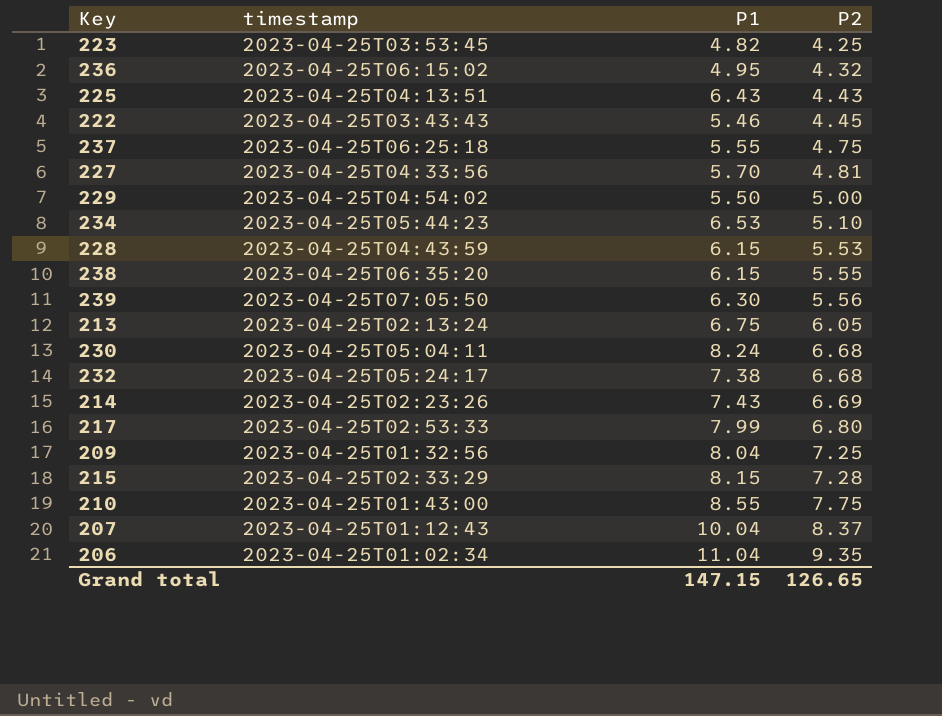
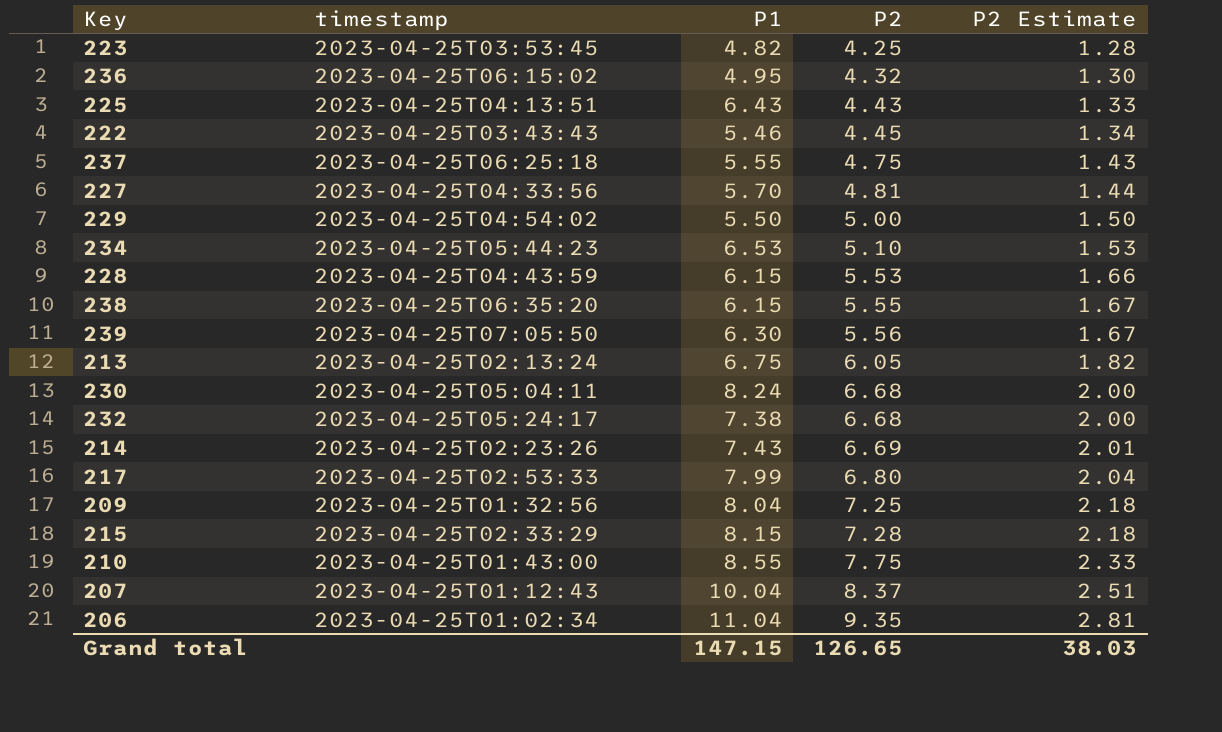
column P2 Estimate | formula: none -> [P2] * 0.3

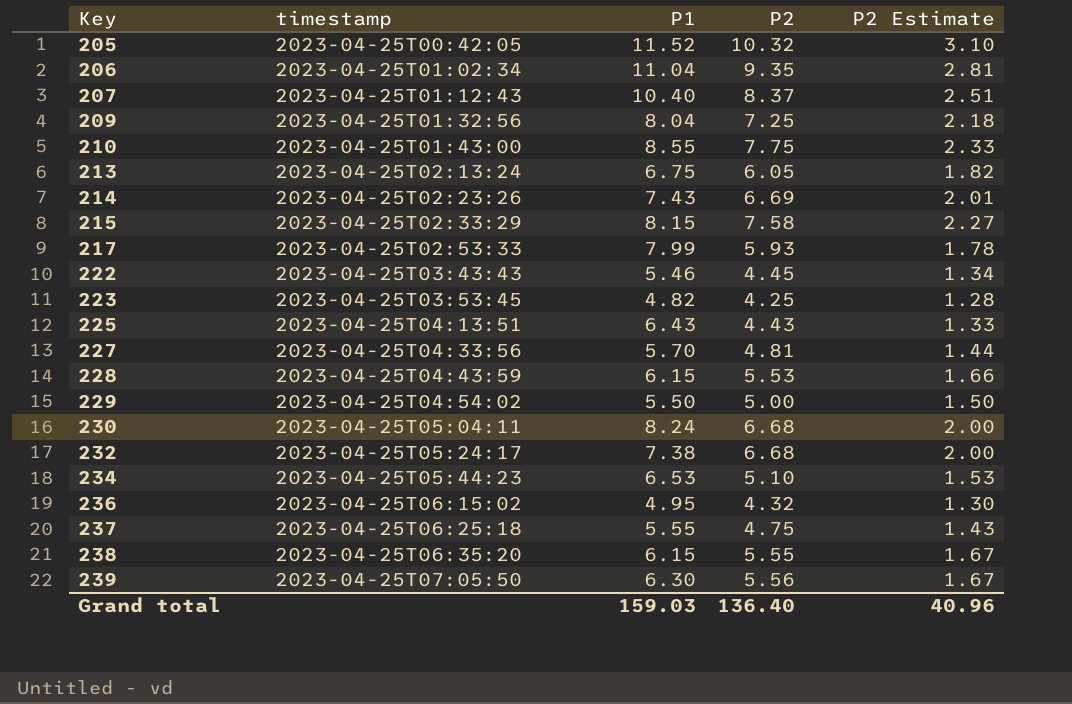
row order: P2 ascending -> Key ascending
row 205: none -> 2023-04-25T00:42:05 | 11.52 | 10.32 | 3.10
207 | P1: 10.04 -> 10.40
215 | P2: 7.28 -> 7.58
215 | P2 Estimate: 2.18 -> 2.27
217 | P2: 6.80 -> 5.93
217 | P2 Estimate: 2.04 -> 1.78
Grand total | P1: 147.15 -> 159.03
Grand total | P2: 126.65 -> 136.40
Grand total | P2 Estimate: 38.03 -> 40.96

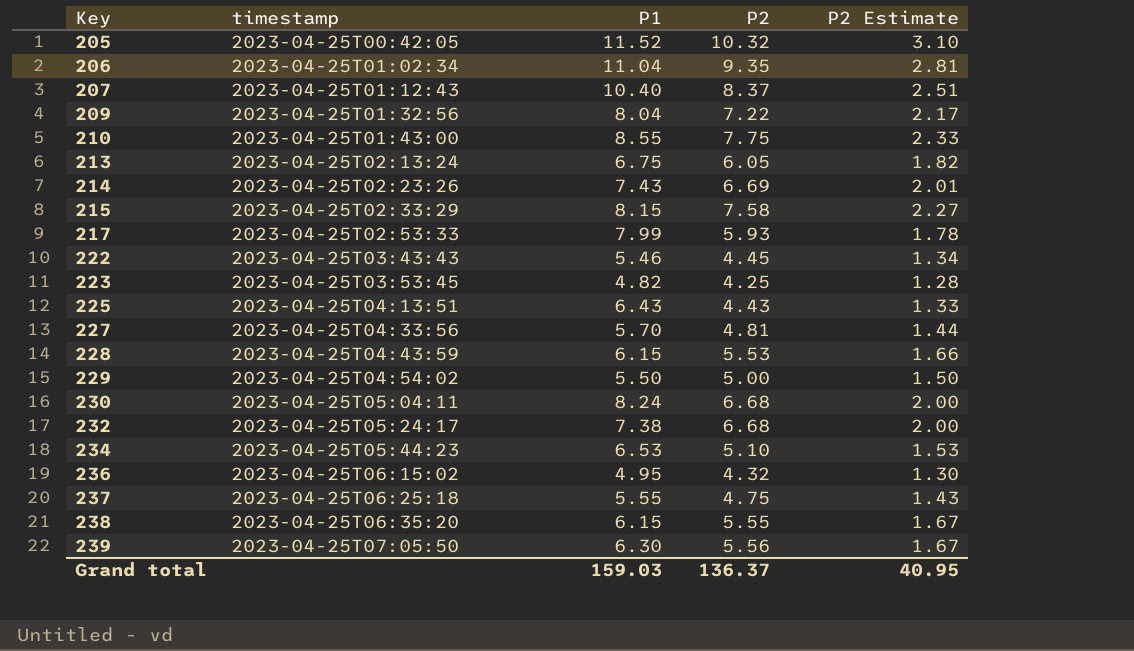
209 | P2: 7.25 -> 7.22
209 | P2 Estimate: 2.18 -> 2.17
Grand total | P2: 136.40 -> 136.37
Grand total | P2 Estimate: 40.96 -> 40.95

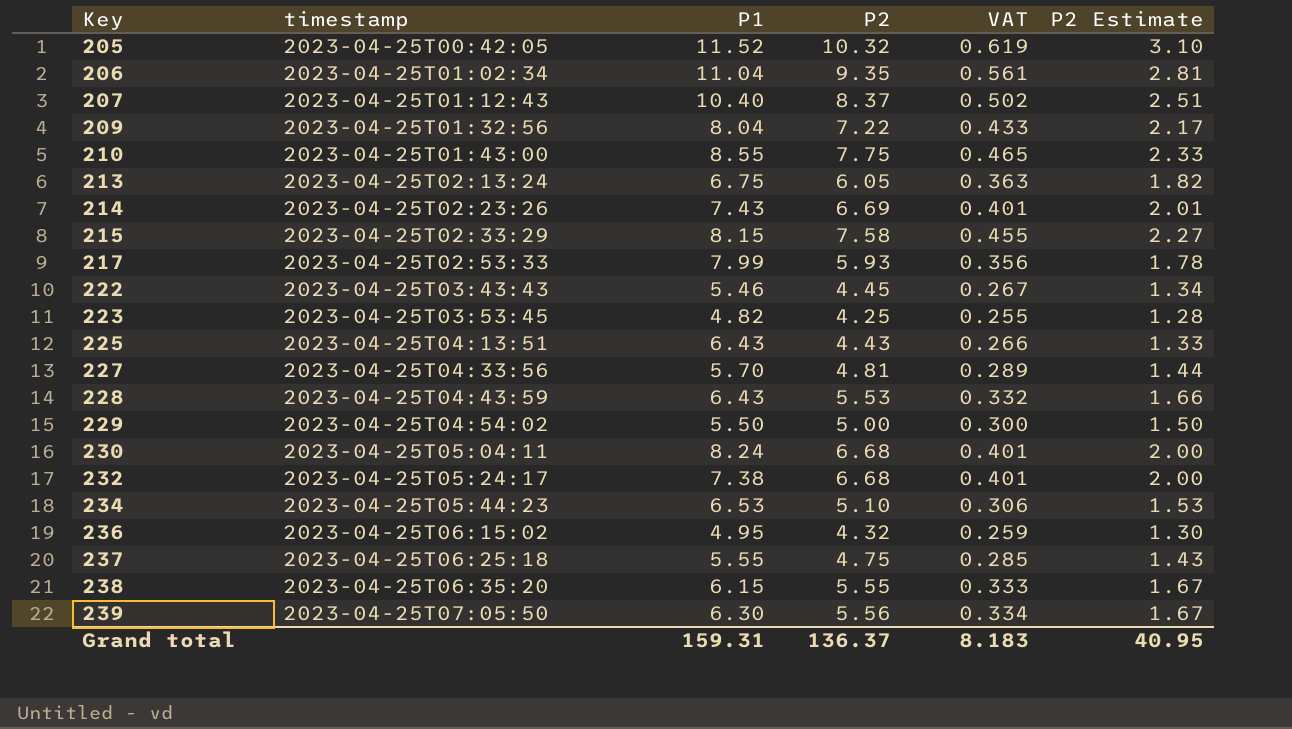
column VAT | formula: none -> [P2] * 0.06
228 | P1: 6.15 -> 6.43
Grand total | P1: 159.03 -> 159.31

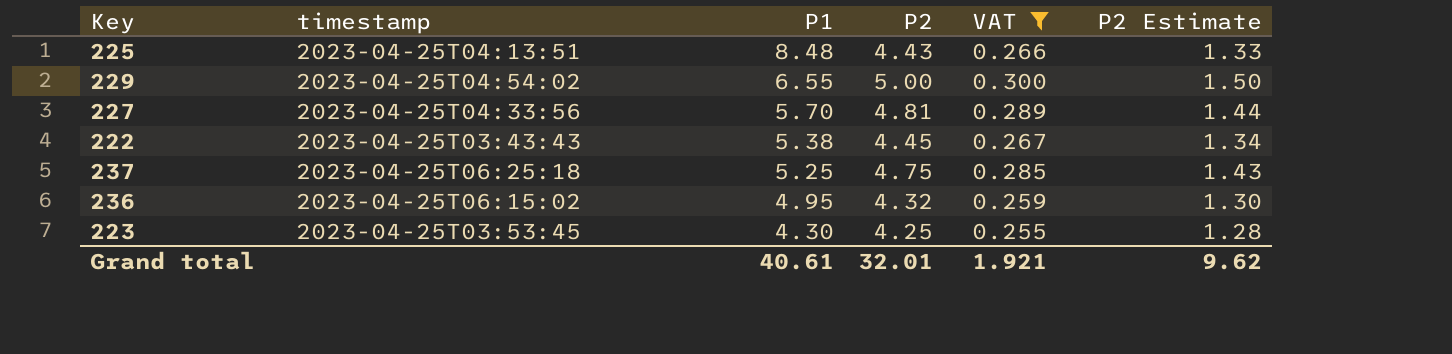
filter: none -> VAT <= 0.300
row order: Key ascending -> P1 descending
225 | P1: 6.43 -> 8.48
229 | P1: 5.50 -> 6.55
222 | P1: 5.46 -> 5.38
237 | P1: 5.55 -> 5.25
223 | P1: 4.82 -> 4.30
Grand total | P1: 159.31 -> 40.61
Grand total | P2: 136.37 -> 32.01
Grand total | VAT: 8.183 -> 1.921
Grand total | P2 Estimate: 40.95 -> 9.62

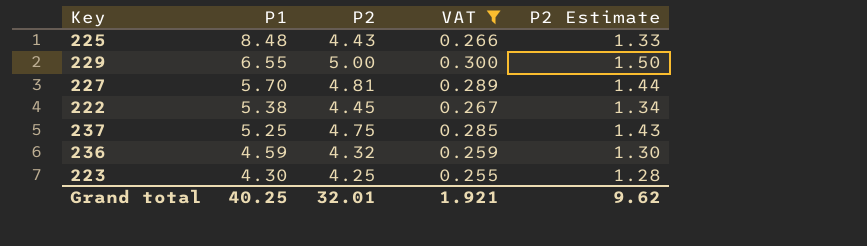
column timestamp | position: 2 -> none
236 | P1: 4.95 -> 4.59
Grand total | P1: 40.61 -> 40.25

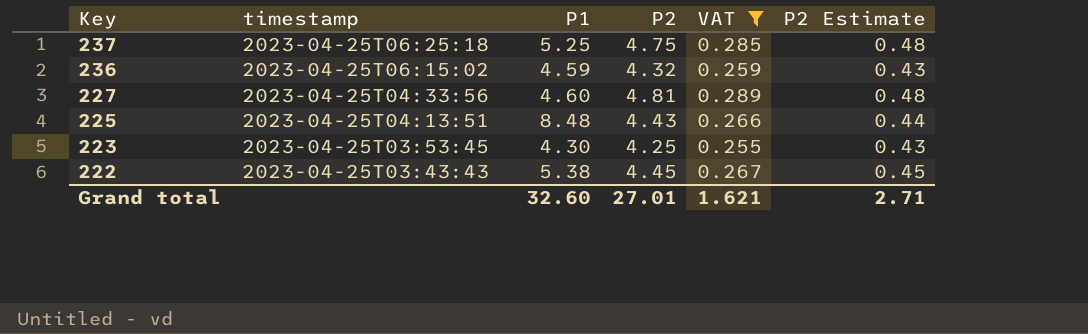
row order: P1 descending -> Key descending
column timestamp | position: none -> 2
column P2 Estimate | formula: [P2] * 0.3 -> [P2] * 0.1
row 229: 6.55 | 5.00 | 0.300 | 1.50 -> none
227 | P1: 5.70 -> 4.60
Grand total | P1: 40.25 -> 32.60
Grand total | P2: 32.01 -> 27.01
Grand total | VAT: 1.921 -> 1.621
Grand total | P2 Estimate: 9.62 -> 2.71

